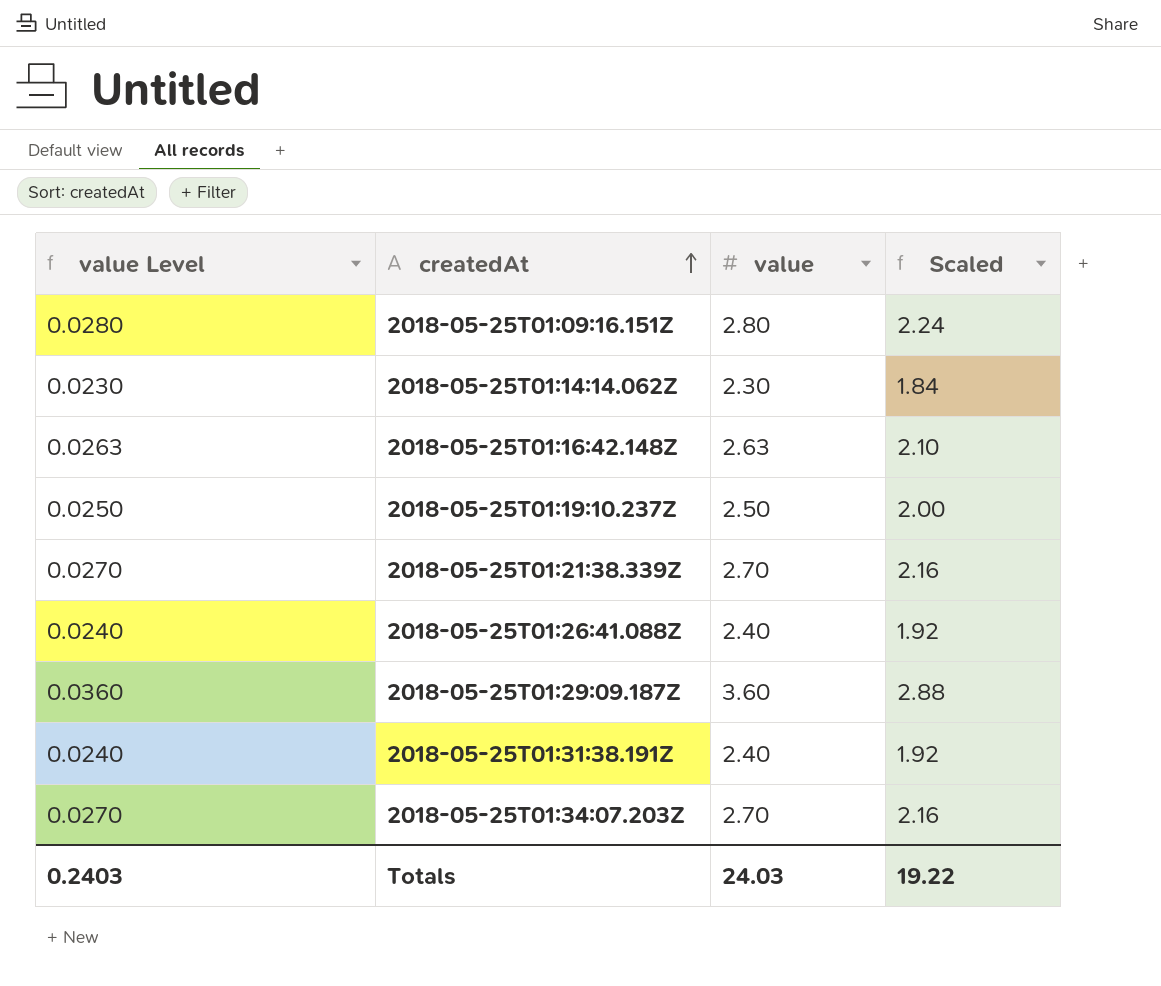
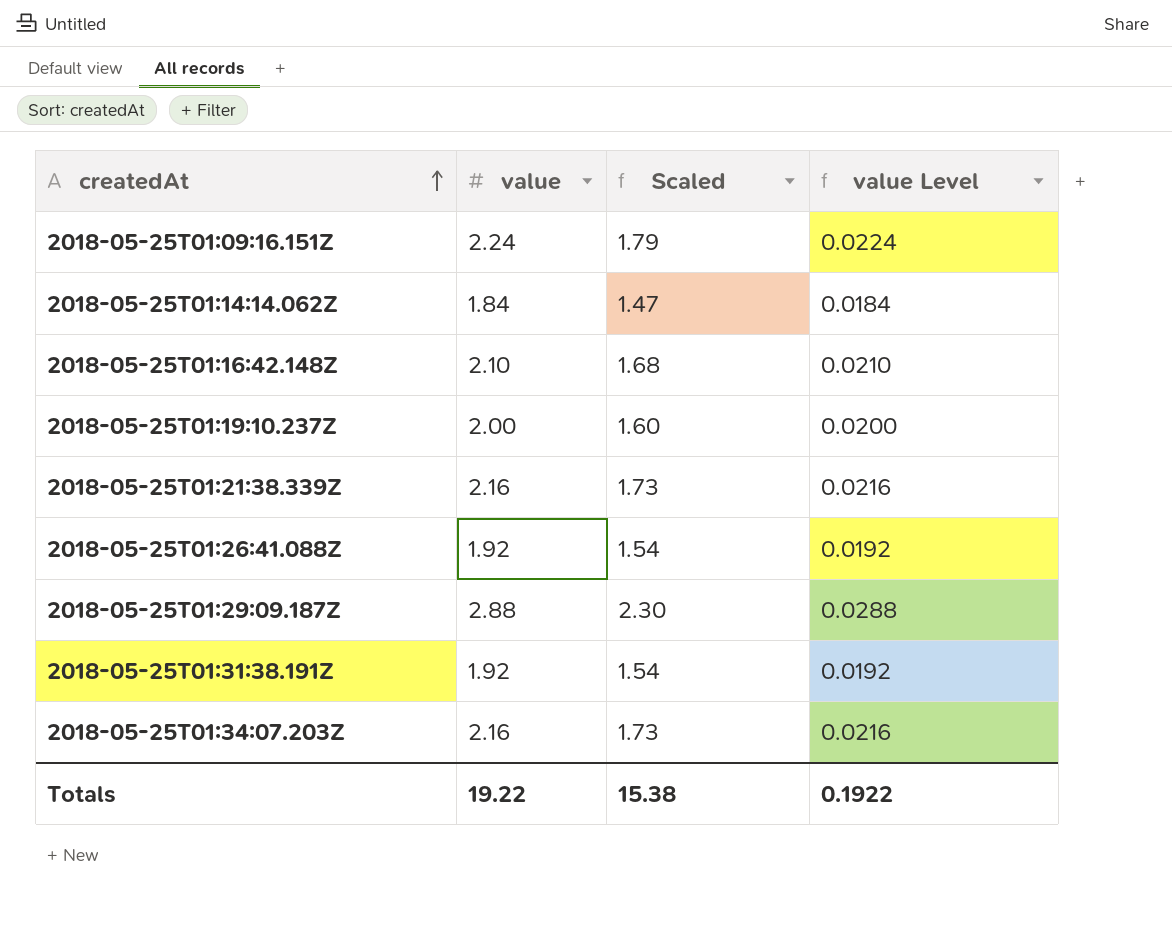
column value Level | position: 1 -> 4
2018-05-25T01:09:16.151Z | value: 2.80 -> 2.24
2018-05-25T01:09:16.151Z | Scaled: 2.24 -> 1.79
2018-05-25T01:09:16.151Z | value Level: 0.0280 -> 0.0224
2018-05-25T01:14:14.062Z | value: 2.30 -> 1.84
2018-05-25T01:14:14.062Z | Scaled: 1.84 -> 1.47
2018-05-25T01:14:14.062Z | value Level: 0.0230 -> 0.0184
2018-05-25T01:16:42.148Z | value: 2.63 -> 2.10
2018-05-25T01:16:42.148Z | Scaled: 2.10 -> 1.68
2018-05-25T01:16:42.148Z | value Level: 0.0263 -> 0.0210
2018-05-25T01:19:10.237Z | value: 2.50 -> 2.00
2018-05-25T01:19:10.237Z | Scaled: 2.00 -> 1.60
2018-05-25T01:19:10.237Z | value Level: 0.0250 -> 0.0200
2018-05-25T01:21:38.339Z | value: 2.70 -> 2.16
2018-05-25T01:21:38.339Z | Scaled: 2.16 -> 1.73
2018-05-25T01:21:38.339Z | value Level: 0.0270 -> 0.0216
2018-05-25T01:26:41.088Z | value: 2.40 -> 1.92
2018-05-25T01:26:41.088Z | Scaled: 1.92 -> 1.54
2018-05-25T01:26:41.088Z | value Level: 0.0240 -> 0.0192
2018-05-25T01:29:09.187Z | value: 3.60 -> 2.88
2018-05-25T01:29:09.187Z | Scaled: 2.88 -> 2.30
2018-05-25T01:29:09.187Z | value Level: 0.0360 -> 0.0288
2018-05-25T01:31:38.191Z | value: 2.40 -> 1.92
2018-05-25T01:31:38.191Z | Scaled: 1.92 -> 1.54
2018-05-25T01:31:38.191Z | value Level: 0.0240 -> 0.0192
2018-05-25T01:34:07.203Z | value: 2.70 -> 2.16
2018-05-25T01:34:07.203Z | Scaled: 2.16 -> 1.73
2018-05-25T01:34:07.203Z | value Level: 0.0270 -> 0.0216
Totals | value: 24.03 -> 19.22
Totals | Scaled: 19.22 -> 15.38
Totals | value Level: 0.2403 -> 0.1922

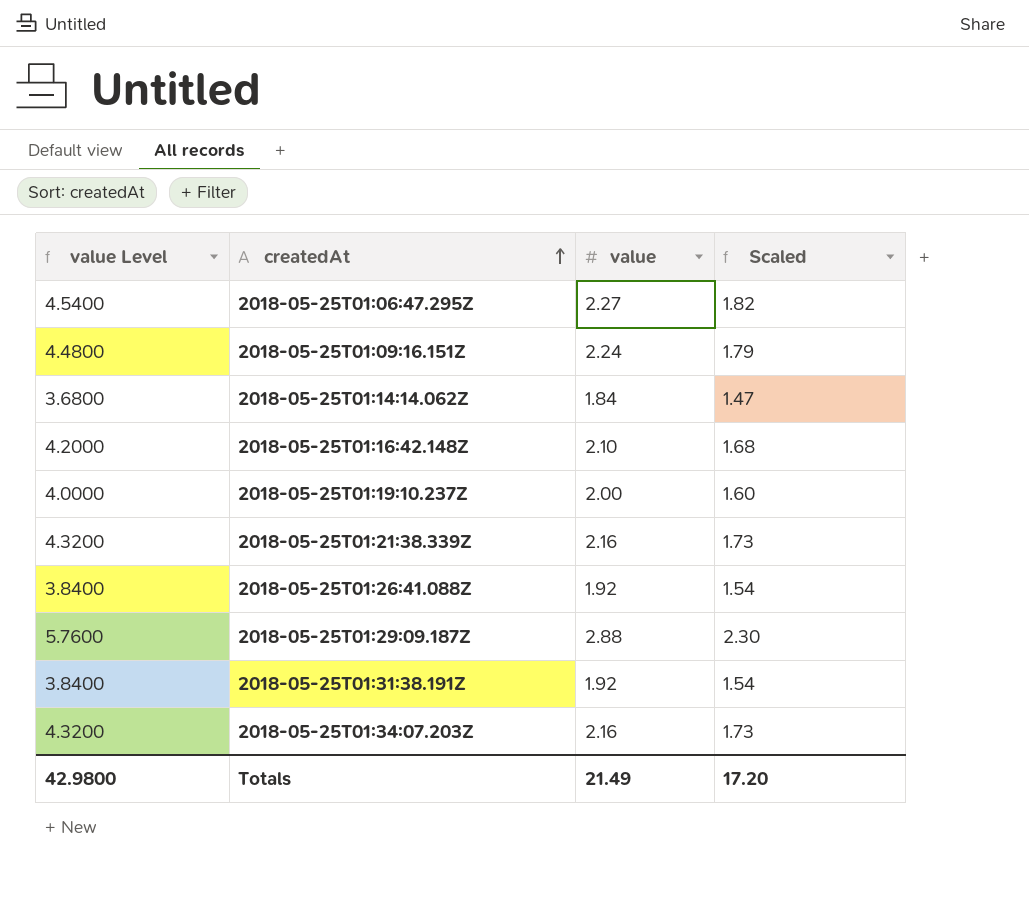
column value Level | formula: [value] * 0.01 -> [value] * 2
column value Level | position: 4 -> 1
row 2018-05-25T01:06:47.295Z: none -> 4.5400 | 2.27 | 1.82
Totals | value Level: 0.1922 -> 42.9800
Totals | value: 19.22 -> 21.49
Totals | Scaled: 15.38 -> 17.20

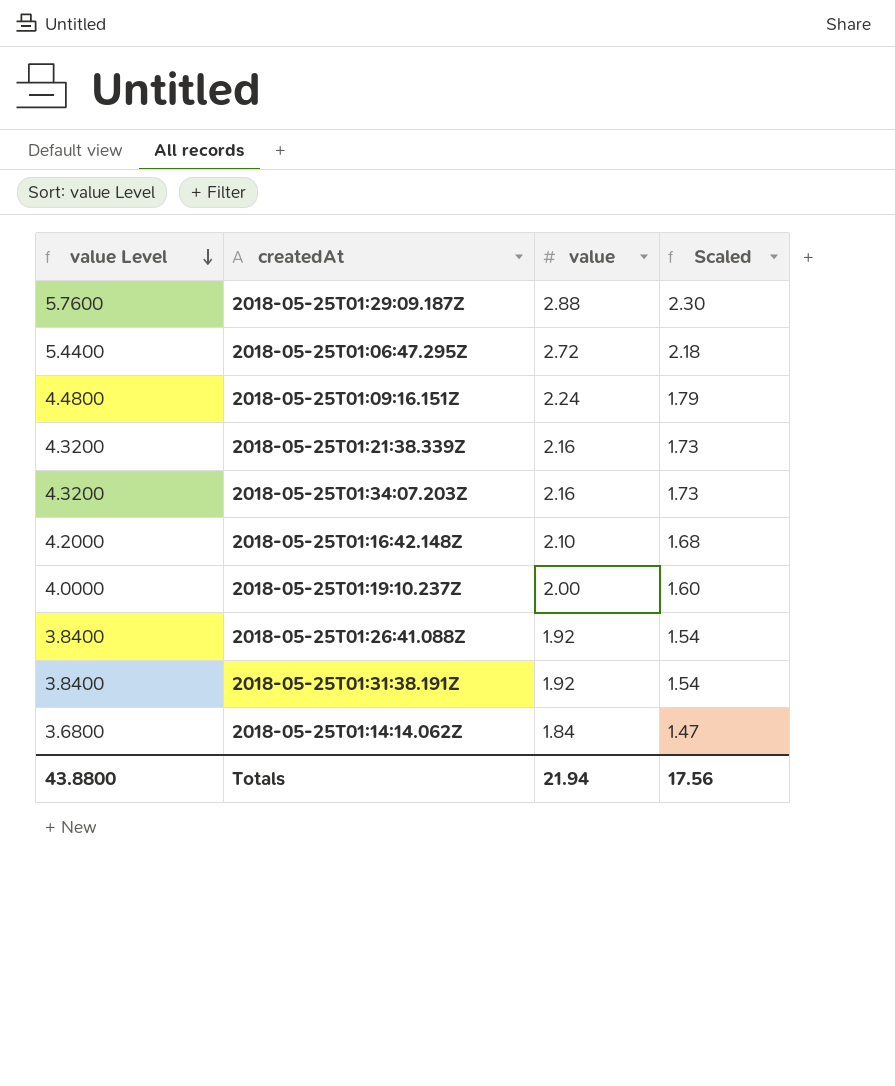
row order: createdAt ascending -> value Level descending
2018-05-25T01:06:47.295Z | value Level: 4.5400 -> 5.4400
2018-05-25T01:06:47.295Z | value: 2.27 -> 2.72
2018-05-25T01:06:47.295Z | Scaled: 1.82 -> 2.18
Totals | value Level: 42.9800 -> 43.8800
Totals | value: 21.49 -> 21.94
Totals | Scaled: 17.20 -> 17.56

